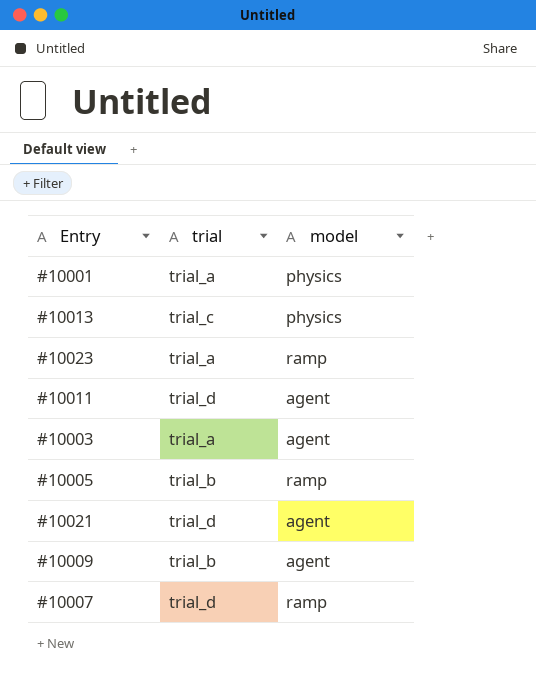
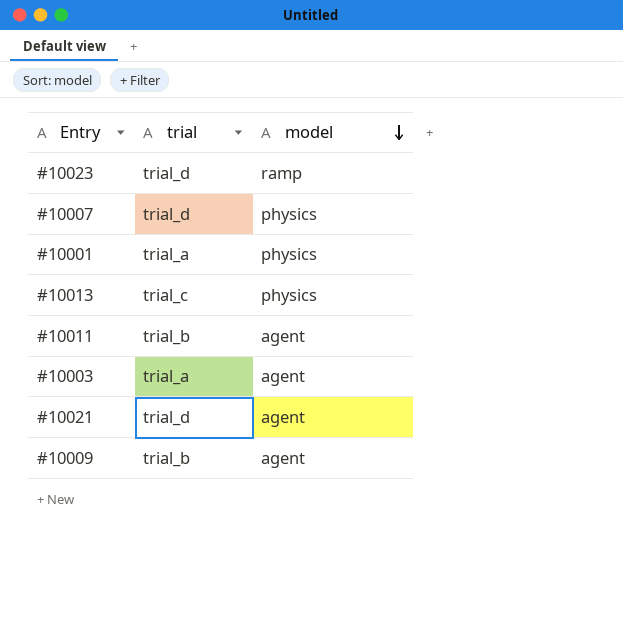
row order: none -> model descending
row #10005: trial_b | ramp -> none
#10023 | trial: trial_a -> trial_d
#10007 | model: ramp -> physics
#10011 | trial: trial_d -> trial_b

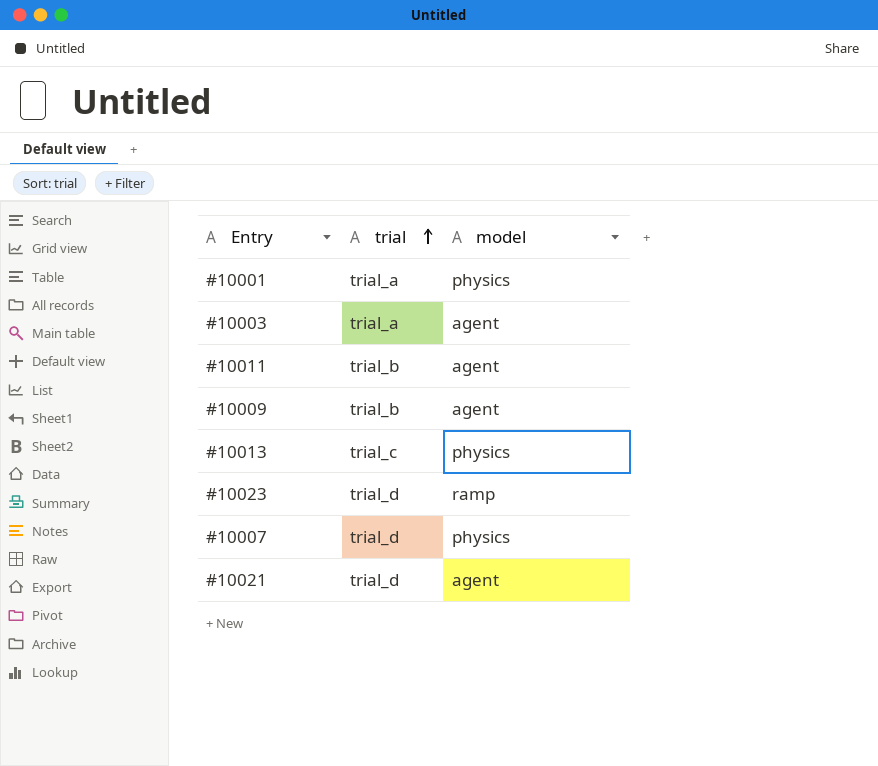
row order: model descending -> trial ascending

